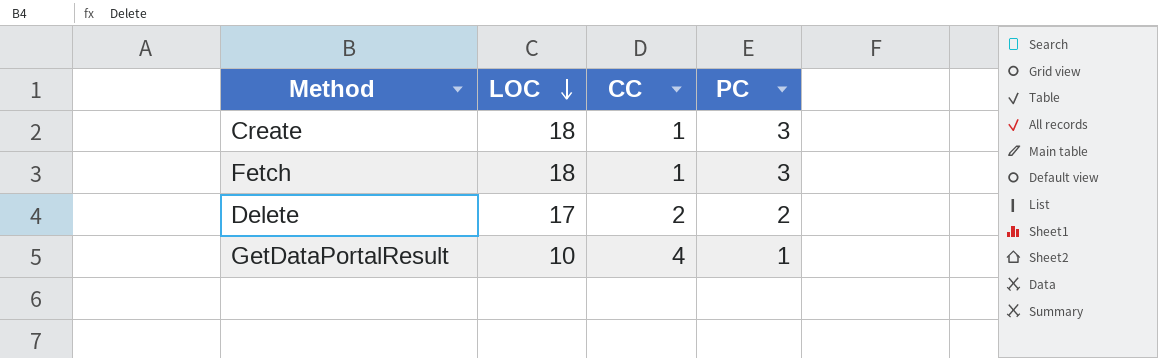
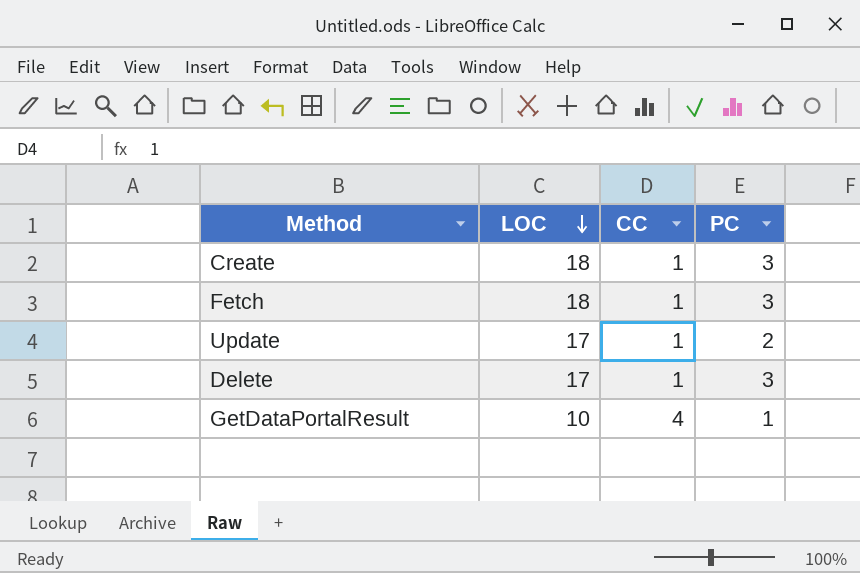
row Update: none -> 17 | 1 | 2
Delete | CC: 2 -> 1
Delete | PC: 2 -> 3

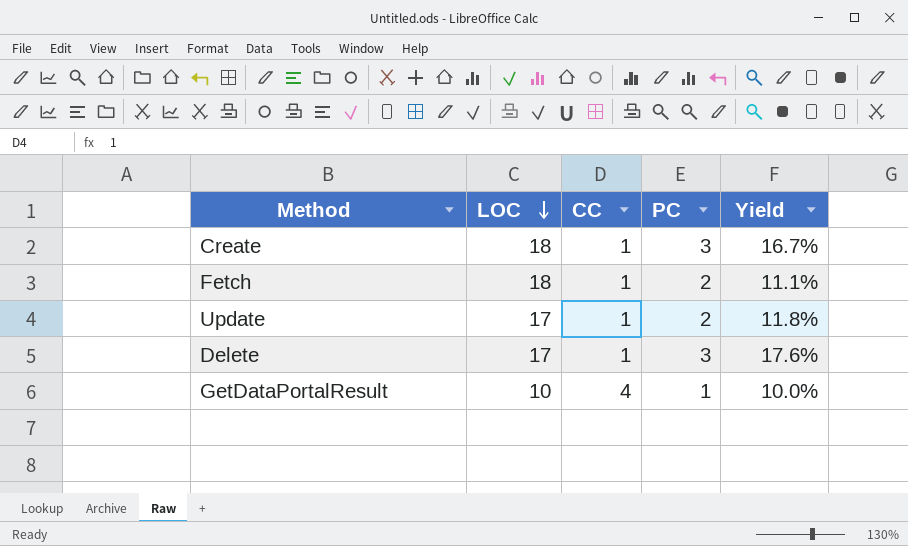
column Yield | formula: none -> [PC] / [LOC]
Fetch | PC: 3 -> 2

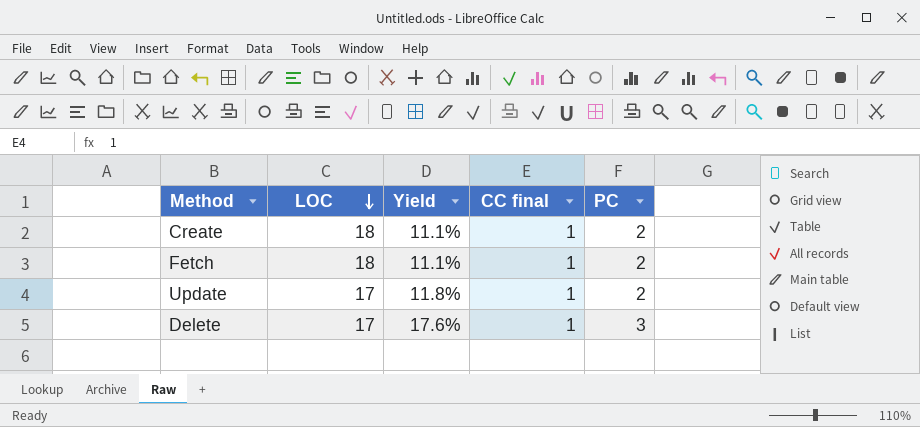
column Yield | position: 5 -> 3
column name: CC -> CC final
row GetDataPortalResult: 10 | 4 | 1 | 10.0% -> none
Create | Yield: 16.7% -> 11.1%
Create | PC: 3 -> 2

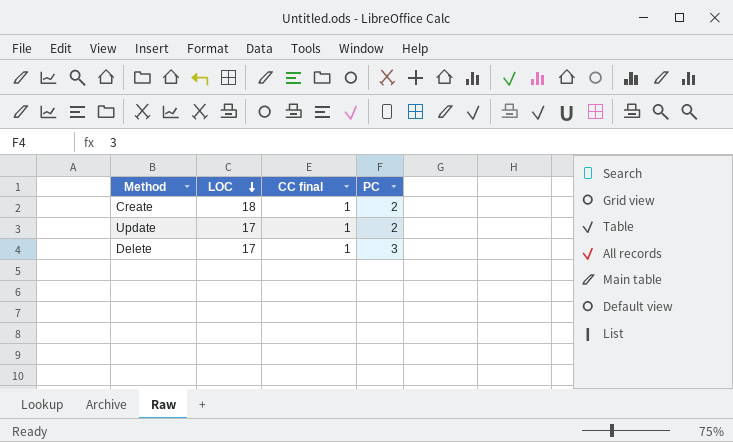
column Yield | formula: [PC] / [LOC] -> none
row Fetch: 18 | 11.1% | 1 | 2 -> none

